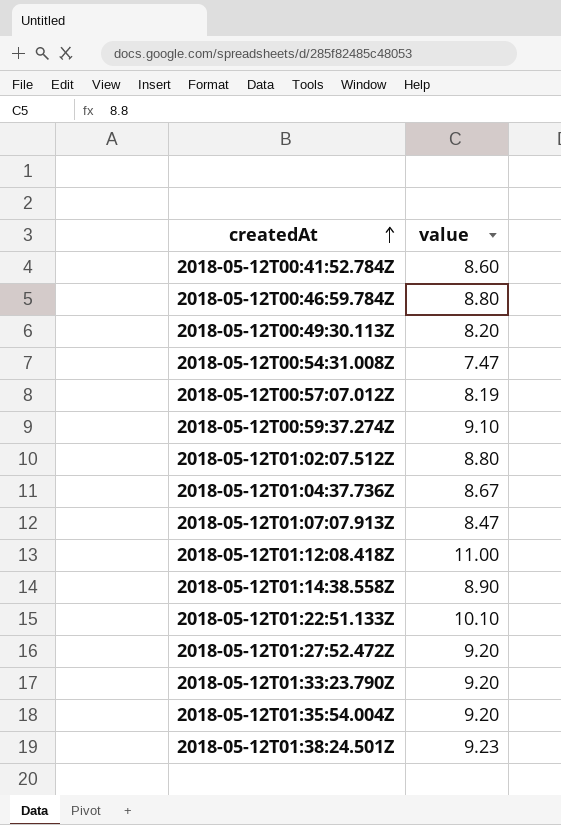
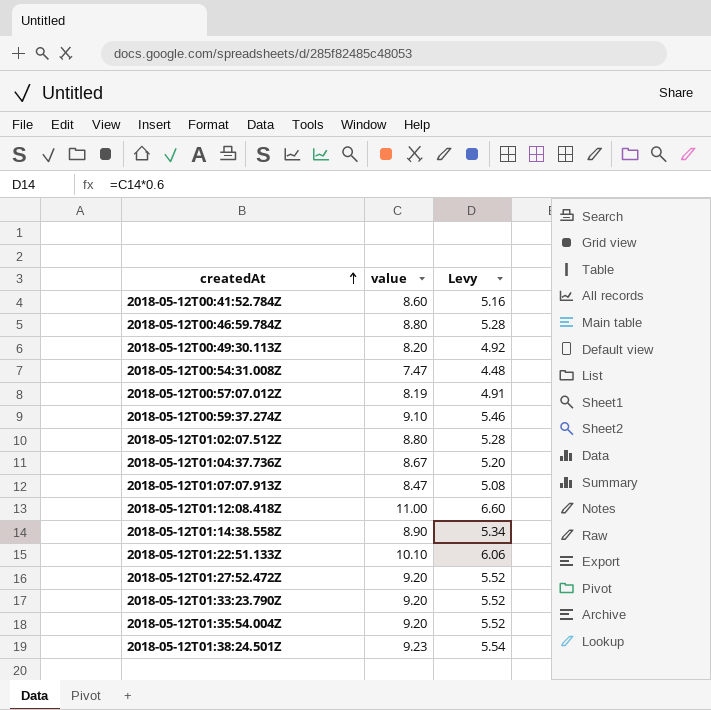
column Levy | formula: none -> [value] * 0.6

